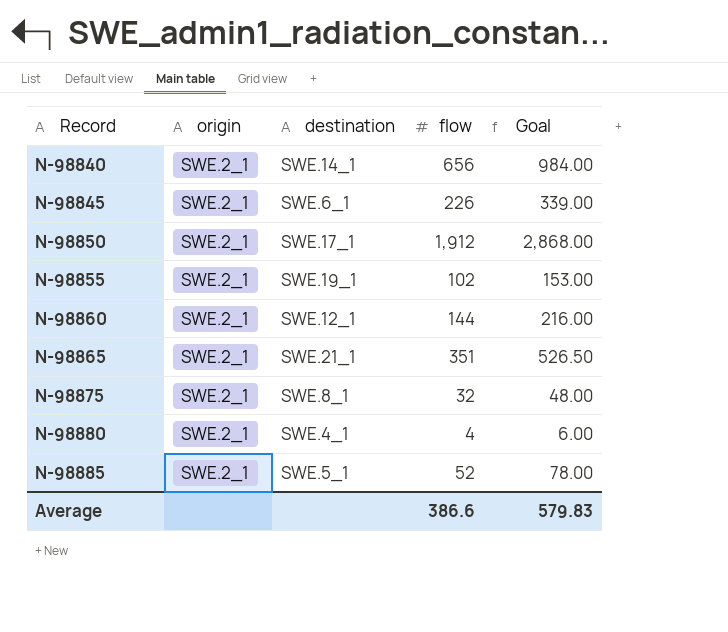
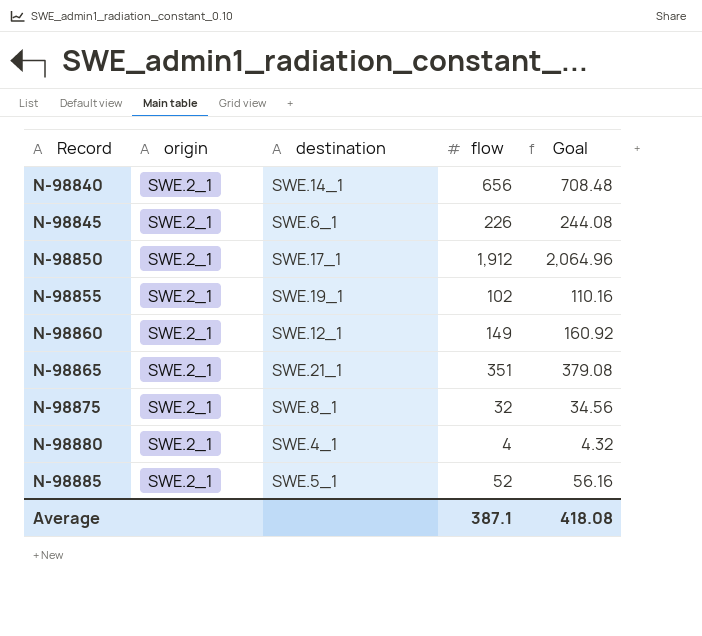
column Goal | formula: [flow] * 1.5 -> [flow] * 1.08
N-98860 | flow: 144 -> 149
Average | flow: 386.6 -> 387.1
Average | Goal: 579.83 -> 418.08

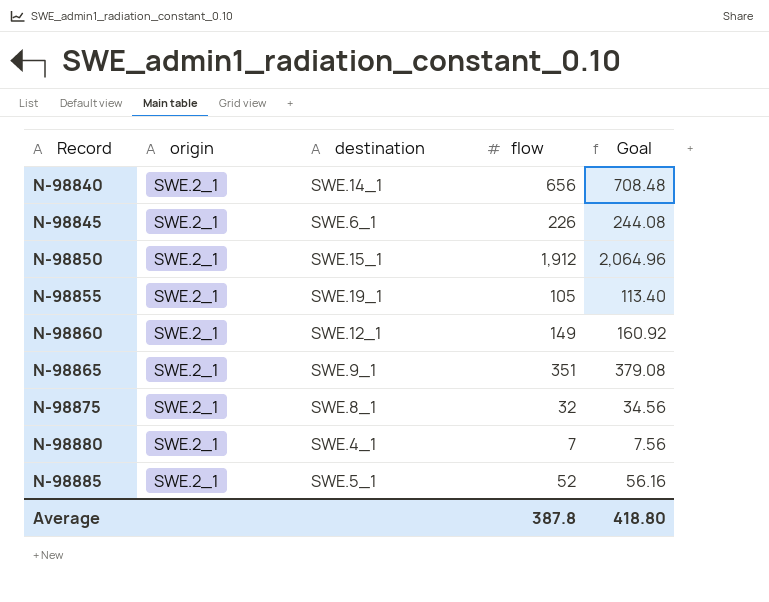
N-98850 | destination: SWE.17_1 -> SWE.15_1
N-98855 | flow: 102 -> 105
N-98855 | Goal: 110.16 -> 113.40
N-98865 | destination: SWE.21_1 -> SWE.9_1
N-98880 | flow: 4 -> 7
N-98880 | Goal: 4.32 -> 7.56
Average | flow: 387.1 -> 387.8
Average | Goal: 418.08 -> 418.80

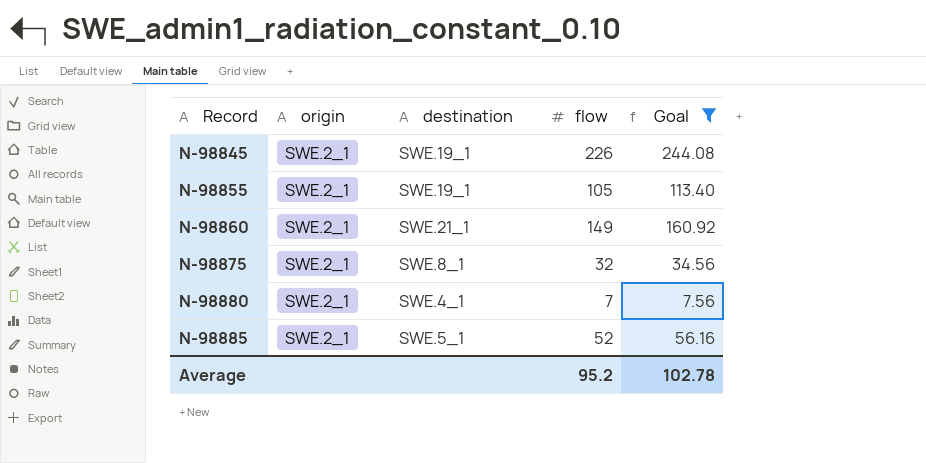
filter: none -> Goal <= 244.08
N-98845 | destination: SWE.6_1 -> SWE.19_1
N-98860 | destination: SWE.12_1 -> SWE.21_1
Average | flow: 387.8 -> 95.2
Average | Goal: 418.80 -> 102.78

